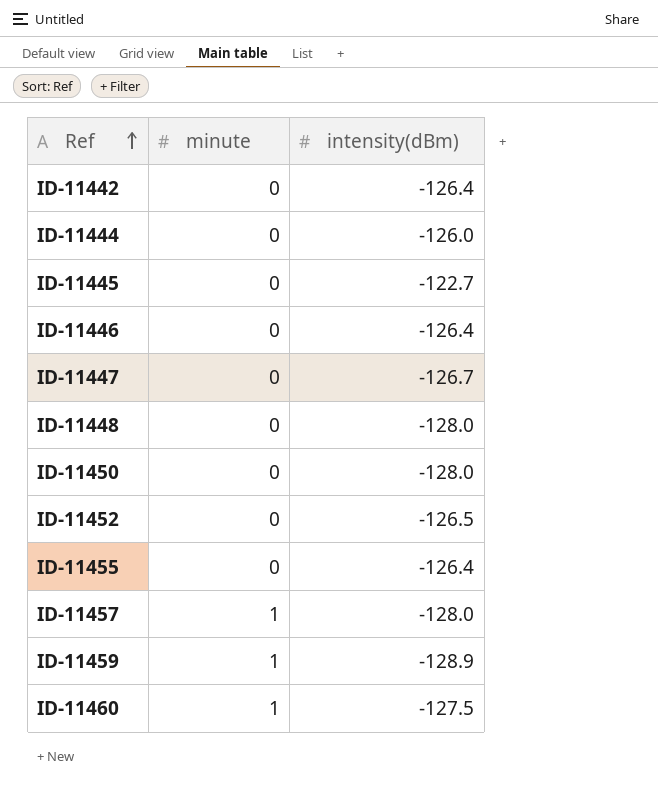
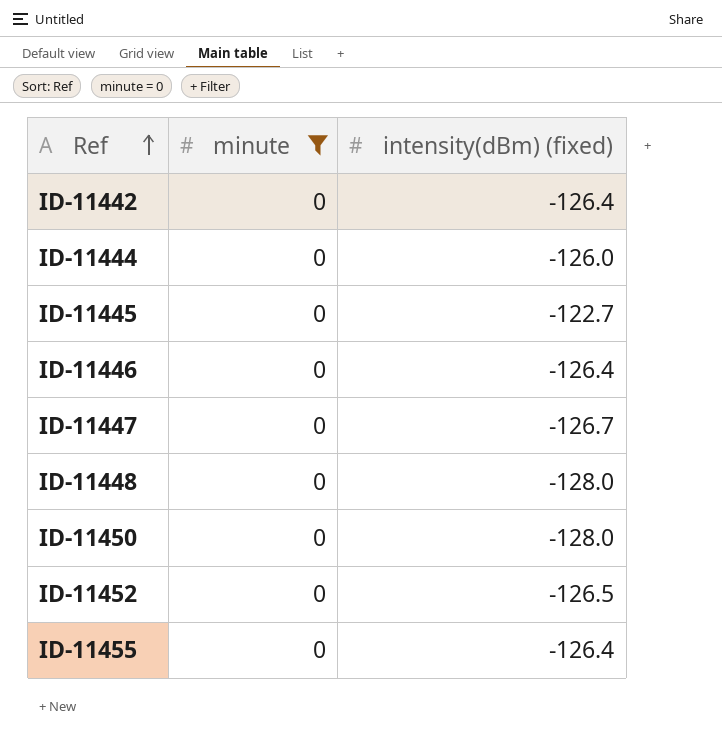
filter: none -> minute = 0
column name: intensity(dBm) -> intensity(dBm) (fixed)

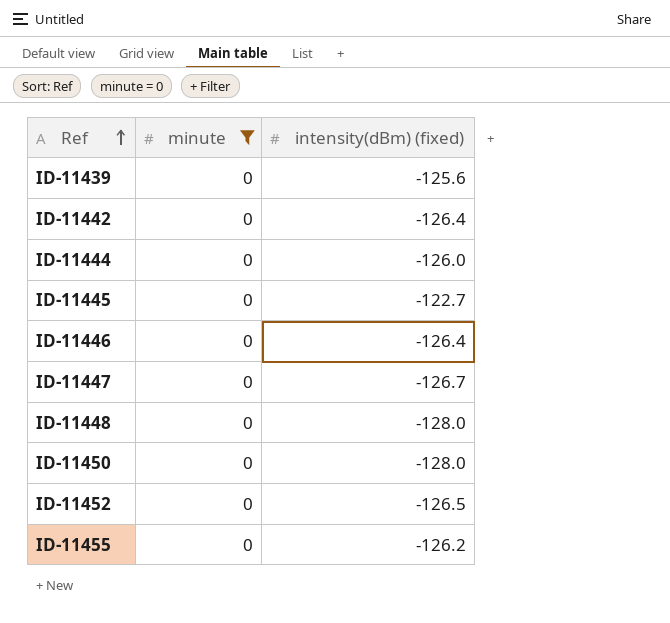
row ID-11439: none -> 0 | -125.6
ID-11455 | intensity(dBm) (fixed): -126.4 -> -126.2

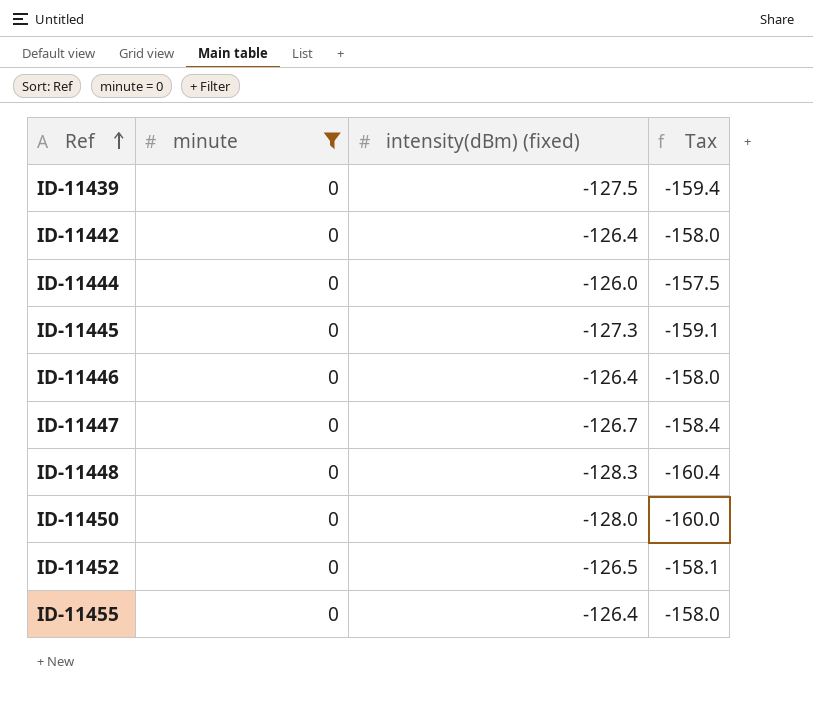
column Tax | formula: none -> [intensity(dBm) (fixed)] * 1.25
ID-11439 | intensity(dBm) (fixed): -125.6 -> -127.5
ID-11445 | intensity(dBm) (fixed): -122.7 -> -127.3
ID-11448 | intensity(dBm) (fixed): -128.0 -> -128.3
ID-11455 | intensity(dBm) (fixed): -126.2 -> -126.4

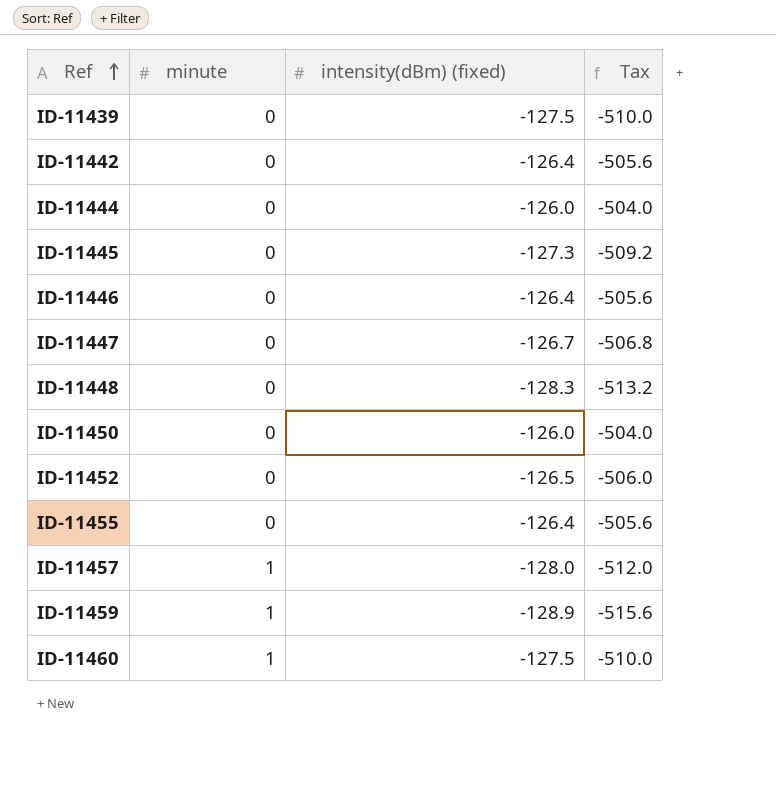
filter: minute = 0 -> none
column Tax | formula: [intensity(dBm) (fixed)] * 1.25 -> [intensity(dBm) (fixed)] * 4
ID-11450 | intensity(dBm) (fixed): -128.0 -> -126.0

